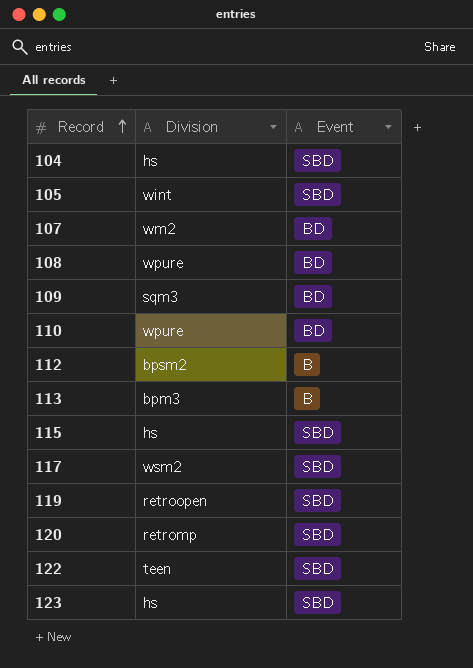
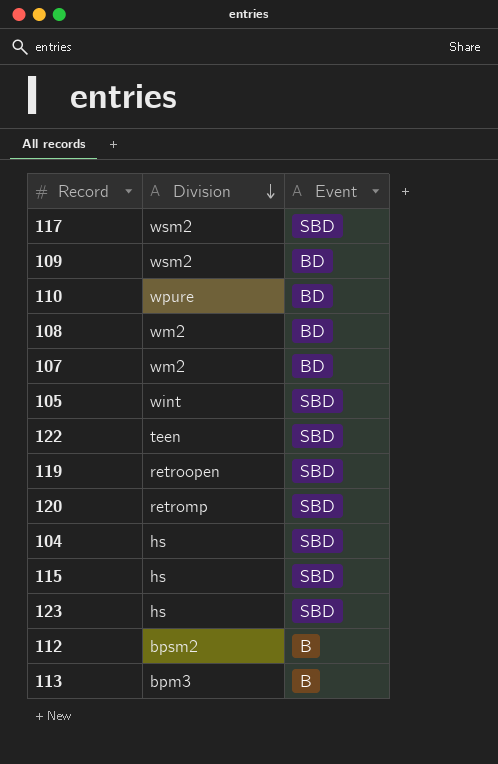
row order: Record ascending -> Division descending
109 | Division: sqm3 -> wsm2
108 | Division: wpure -> wm2

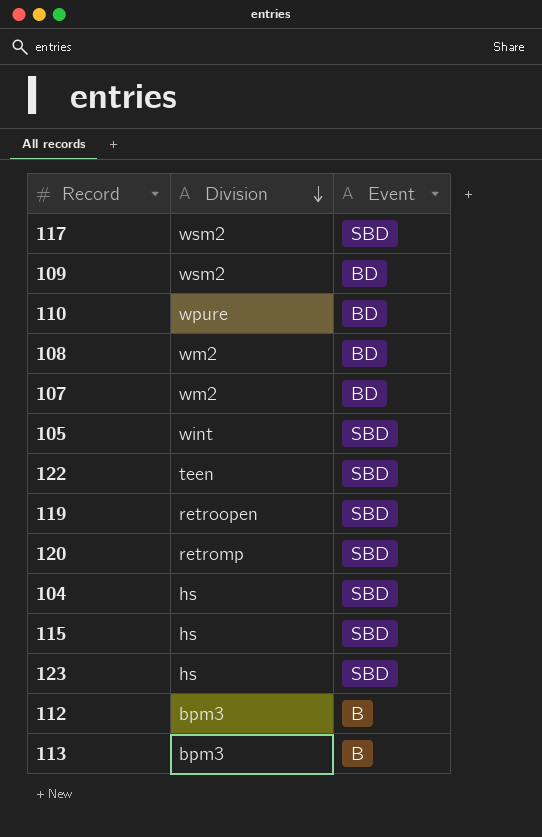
112 | Division: bpsm2 -> bpm3

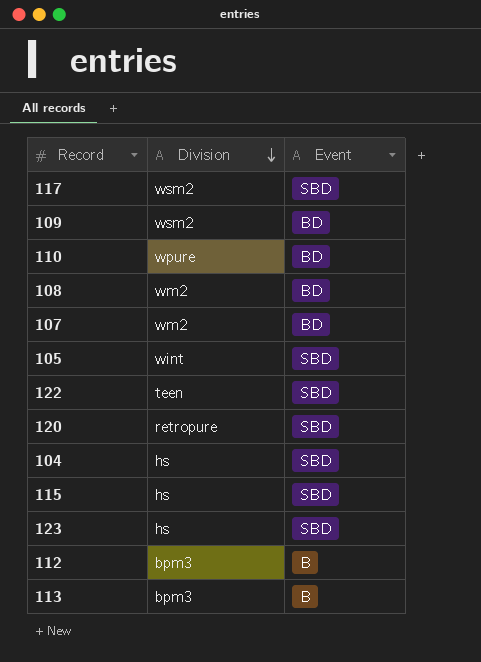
row 119: retroopen | SBD -> none
120 | Division: retromp -> retropure

